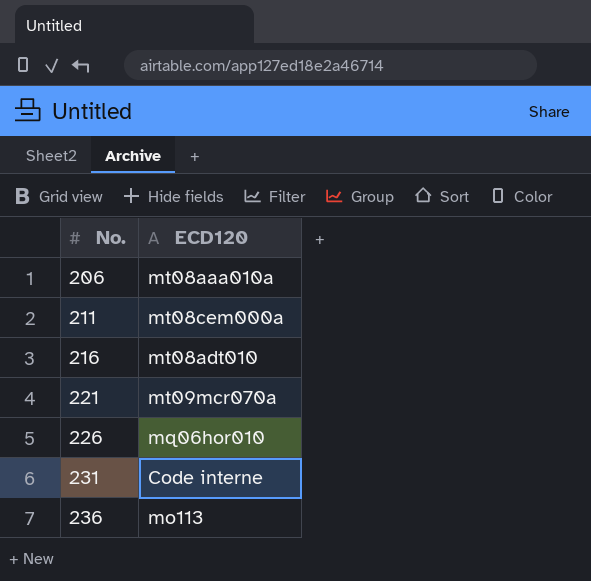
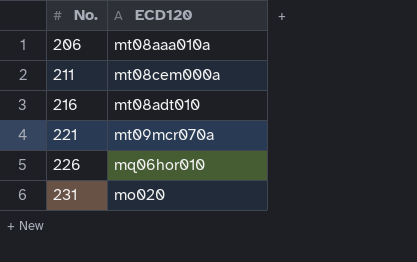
row 236: mo113 -> none
231 | ECD120: Code interne -> mo020

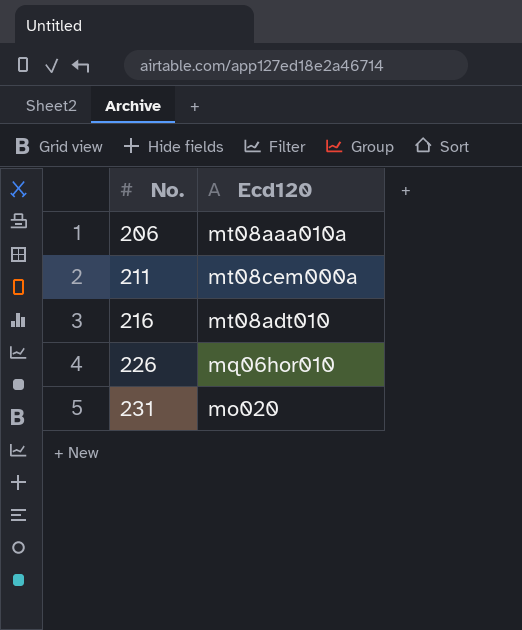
column name: ECD120 -> Ecd120
row 221: mt09mcr070a -> none

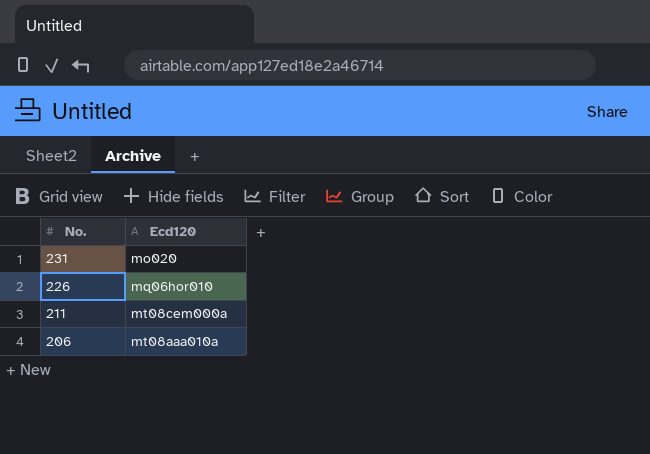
row order: No. ascending -> No. descending
row 216: mt08adt010 -> none

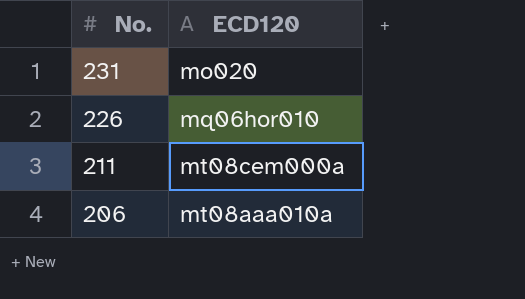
column name: Ecd120 -> ECD120

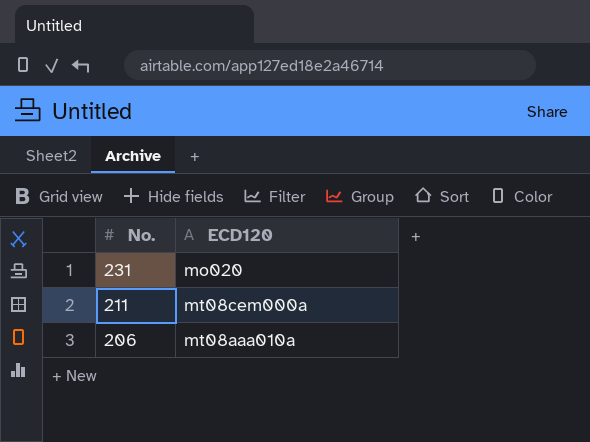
row 226: mq06hor010 -> none

